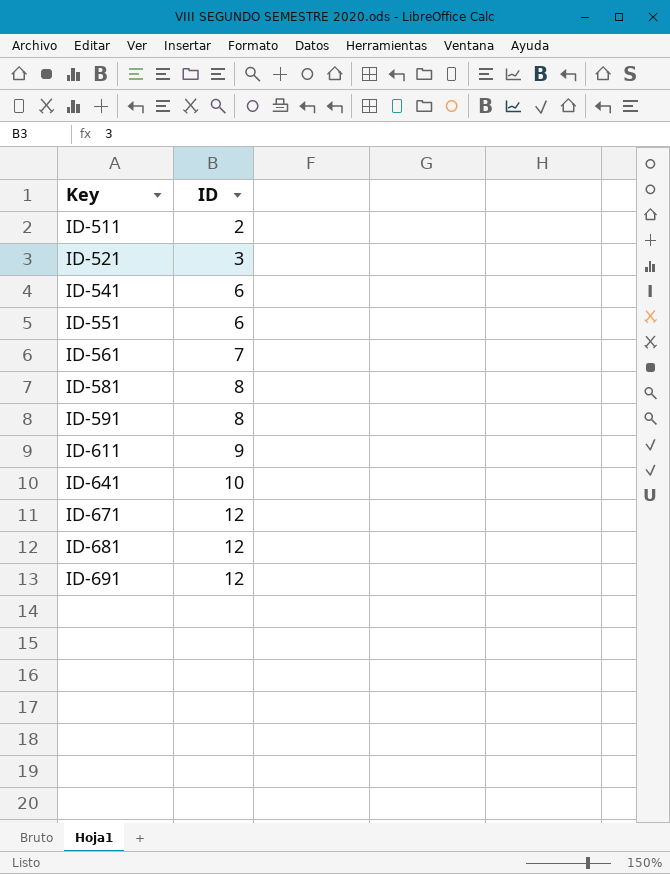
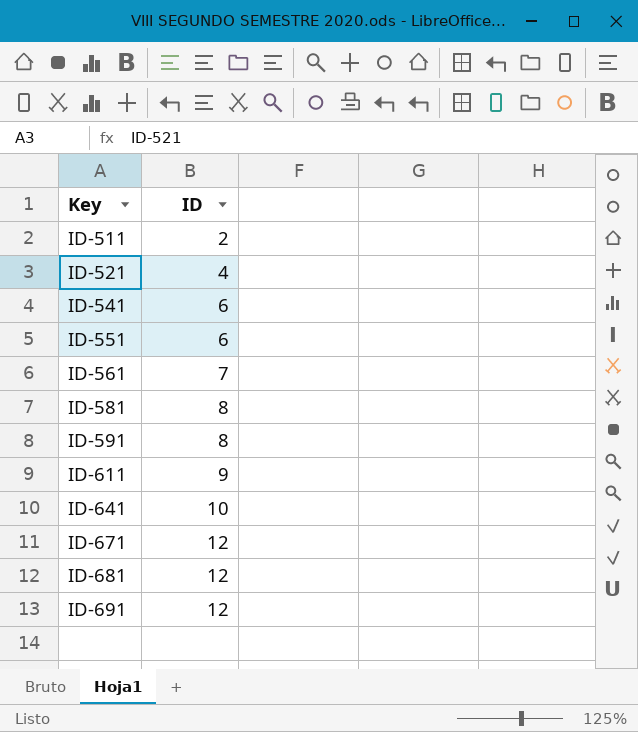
ID-521 | ID: 3 -> 4

